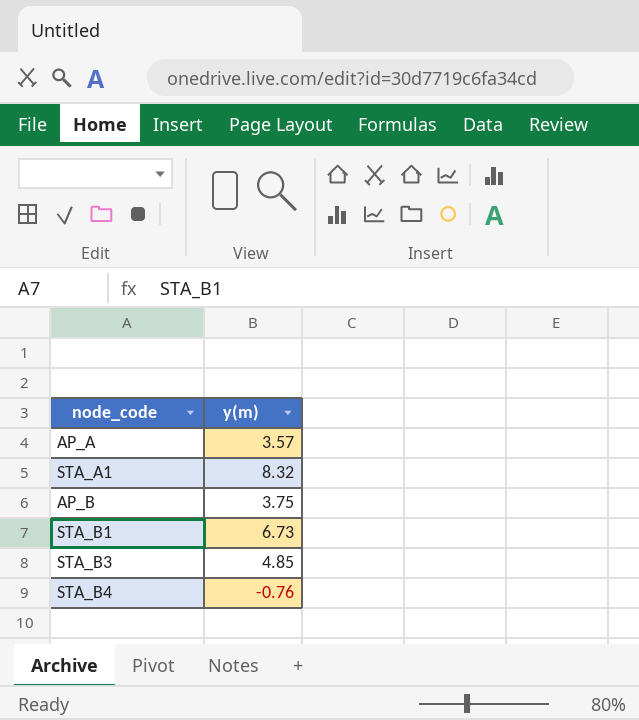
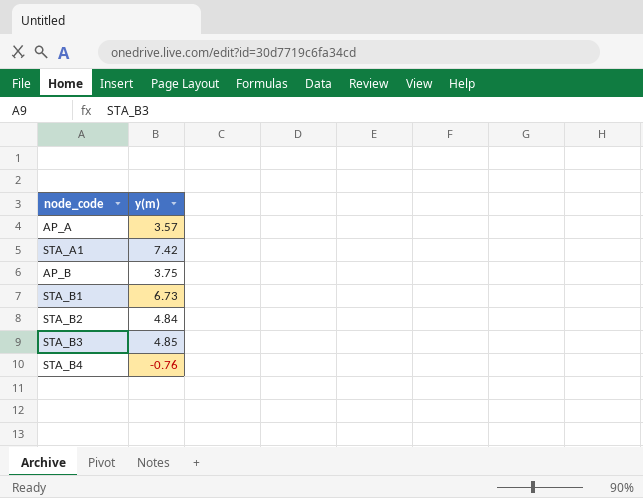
STA_A1 | y(m): 8.32 -> 7.42
row STA_B2: none -> 4.84

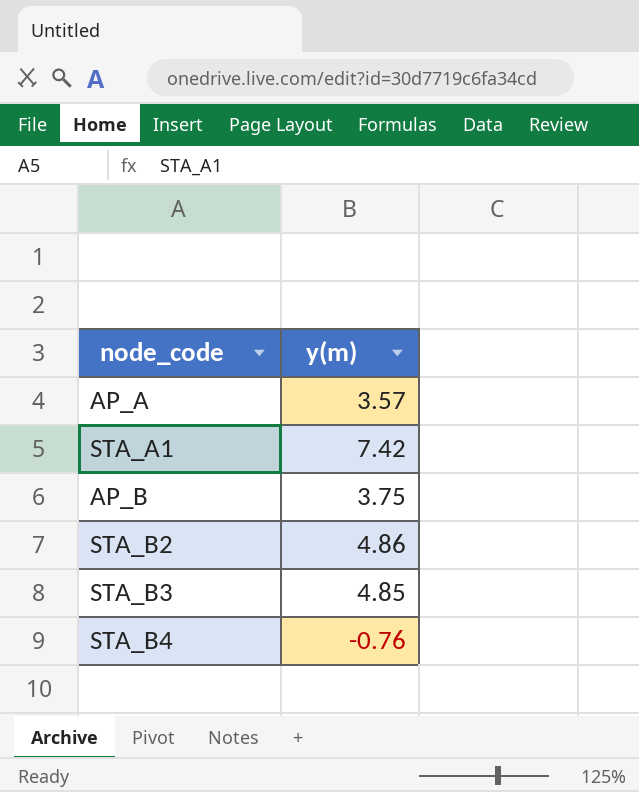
row STA_B1: 6.73 -> none
STA_B2 | y(m): 4.84 -> 4.86

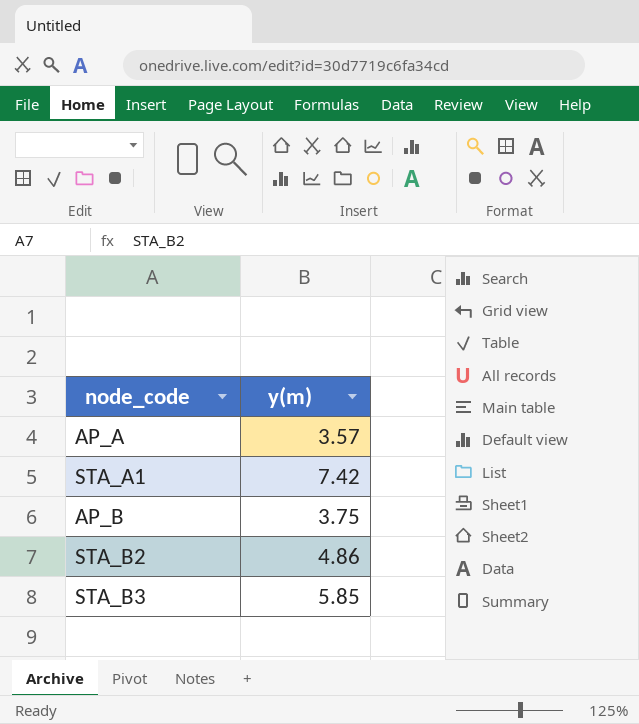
row STA_B4: -0.76 -> none
STA_B3 | y(m): 4.85 -> 5.85

